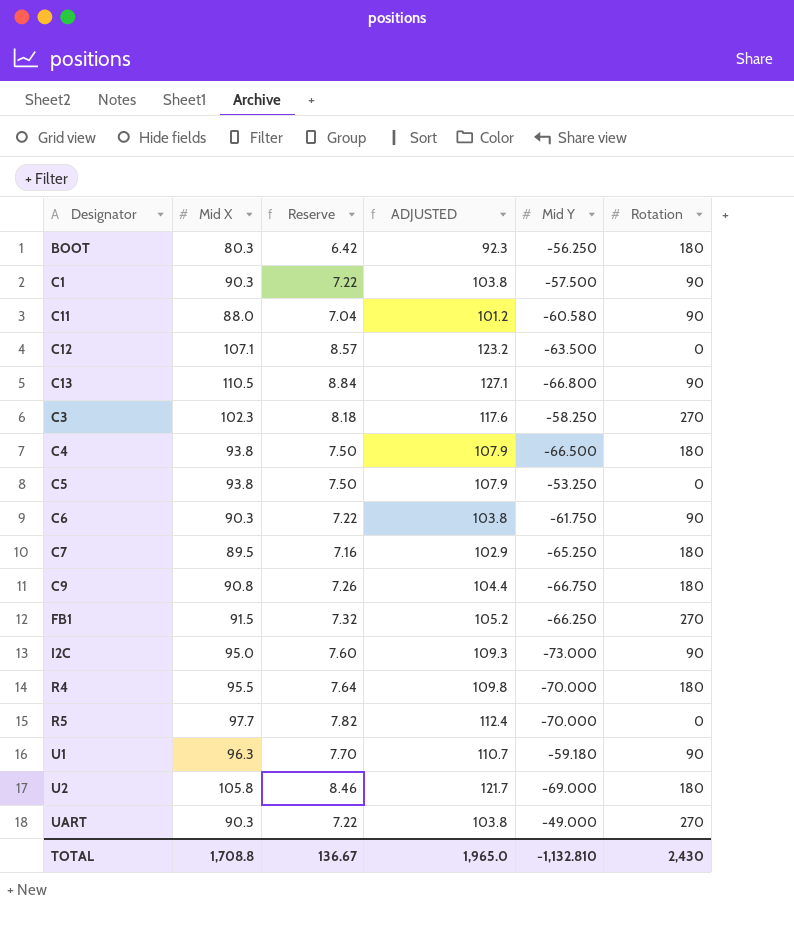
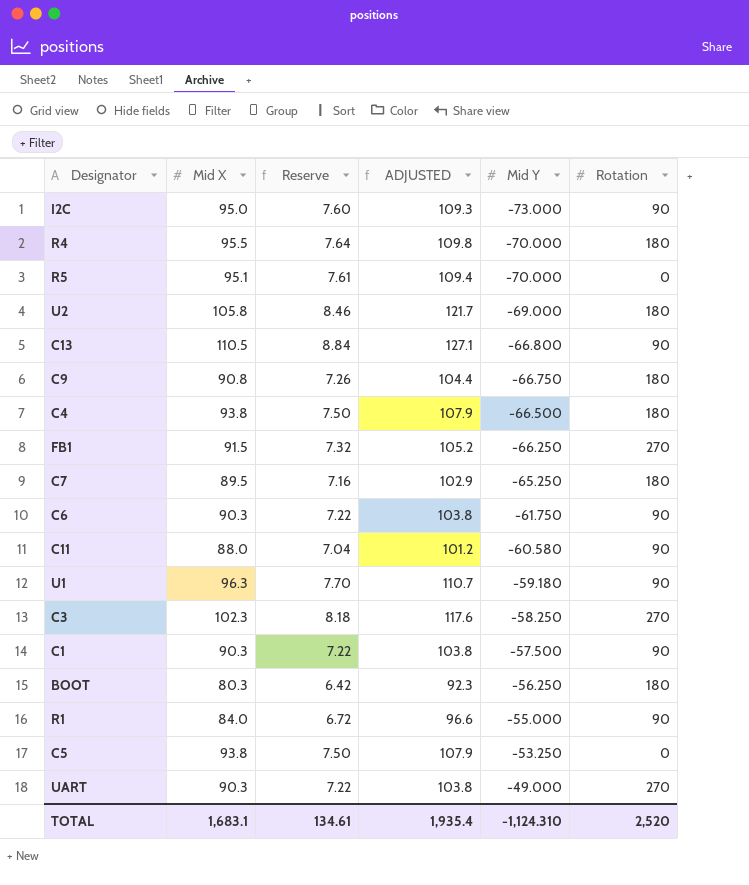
row order: none -> Mid Y ascending
row C12: 107.1 | 8.57 | 123.2 | -63.500 | 0 -> none
R5 | Mid X: 97.7 -> 95.1
R5 | Reserve: 7.82 -> 7.61
R5 | ADJUSTED: 112.4 -> 109.4
row R1: none -> 84.0 | 6.72 | 96.6 | -55.000 | 90
TOTAL | Mid X: 1,708.8 -> 1,683.1
TOTAL | Reserve: 136.67 -> 134.61
TOTAL | ADJUSTED: 1,965.0 -> 1,935.4
TOTAL | Mid Y: -1,132.810 -> -1,124.310
TOTAL | Rotation: 2,430 -> 2,520

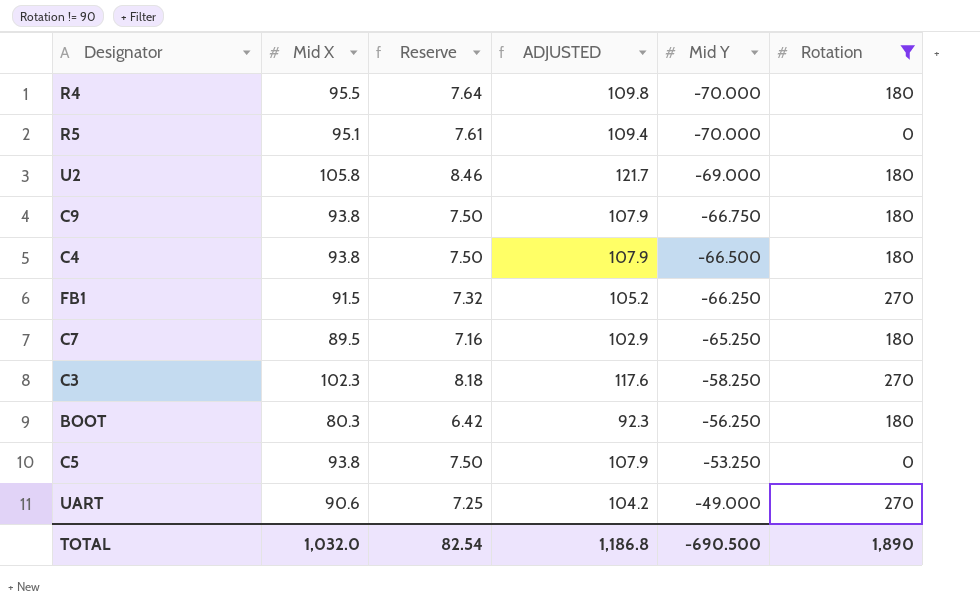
filter: none -> Rotation != 90
C9 | Mid X: 90.8 -> 93.8
C9 | Reserve: 7.26 -> 7.50
C9 | ADJUSTED: 104.4 -> 107.9
UART | Mid X: 90.3 -> 90.6
UART | Reserve: 7.22 -> 7.25
UART | ADJUSTED: 103.8 -> 104.2
TOTAL | Mid X: 1,683.1 -> 1,032.0
TOTAL | Reserve: 134.61 -> 82.54
TOTAL | ADJUSTED: 1,935.4 -> 1,186.8
TOTAL | Mid Y: -1,124.310 -> -690.500
TOTAL | Rotation: 2,520 -> 1,890

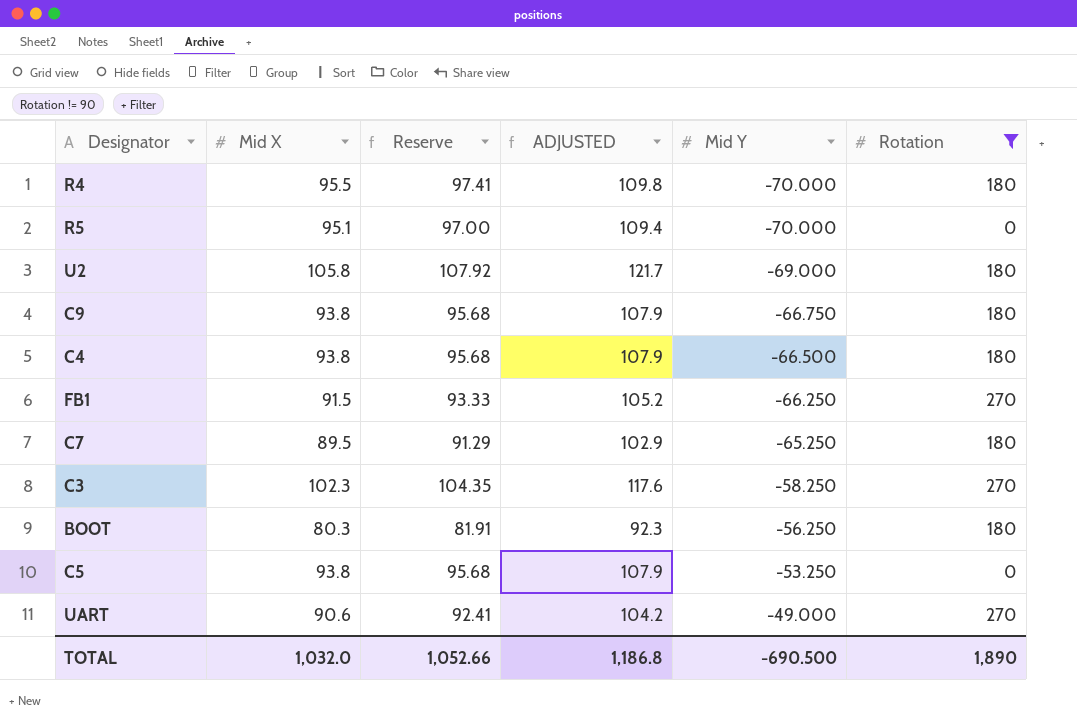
column Reserve | formula: [Mid X] * 0.08 -> [Mid X] * 1.02
TOTAL | Reserve: 82.54 -> 1,052.66

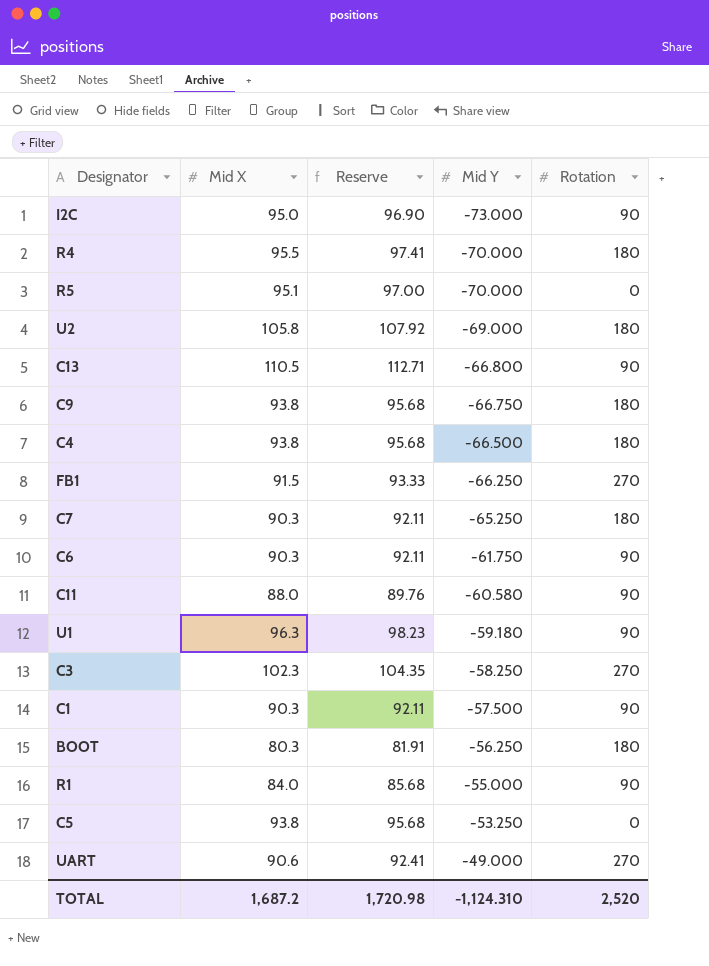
filter: Rotation != 90 -> none
column ADJUSTED | formula: [Mid X] * 1.15 -> none
C7 | Mid X: 89.5 -> 90.3
C7 | Reserve: 91.29 -> 92.11
TOTAL | Mid X: 1,032.0 -> 1,687.2
TOTAL | Reserve: 1,052.66 -> 1,720.98
TOTAL | Mid Y: -690.500 -> -1,124.310
TOTAL | Rotation: 1,890 -> 2,520

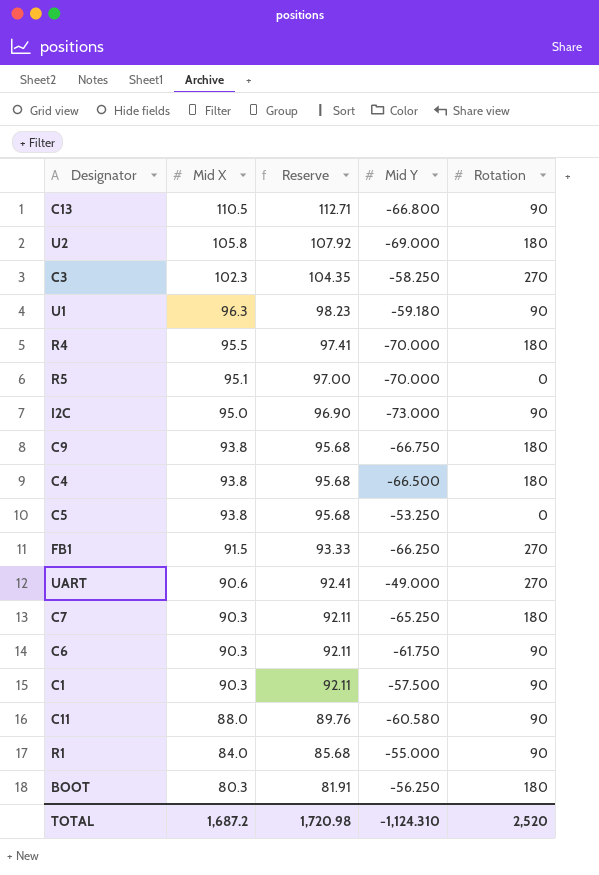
row order: Mid Y ascending -> Mid X descending

